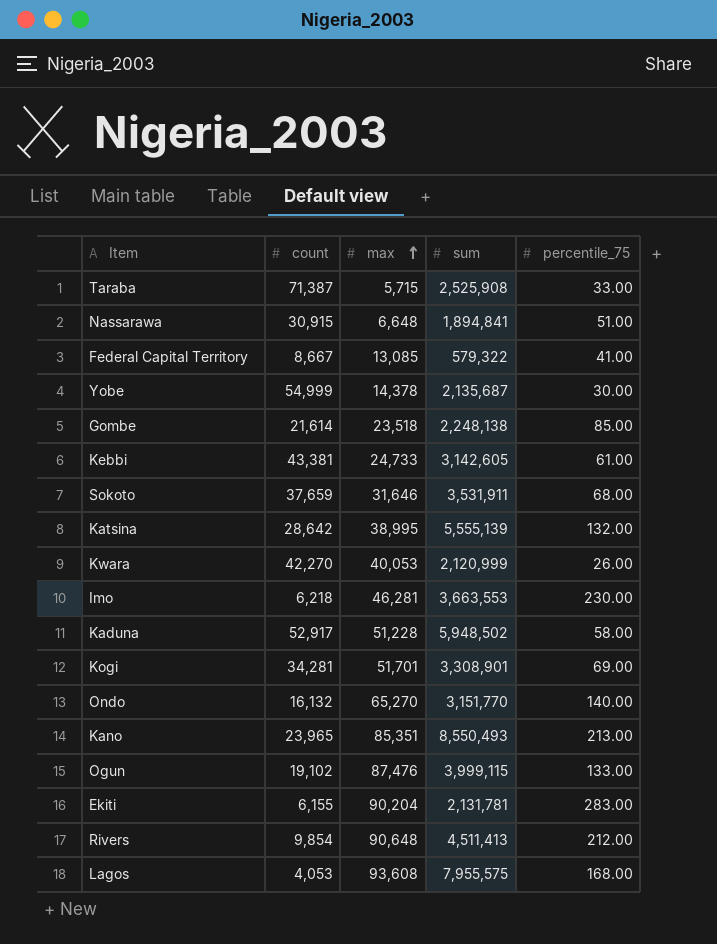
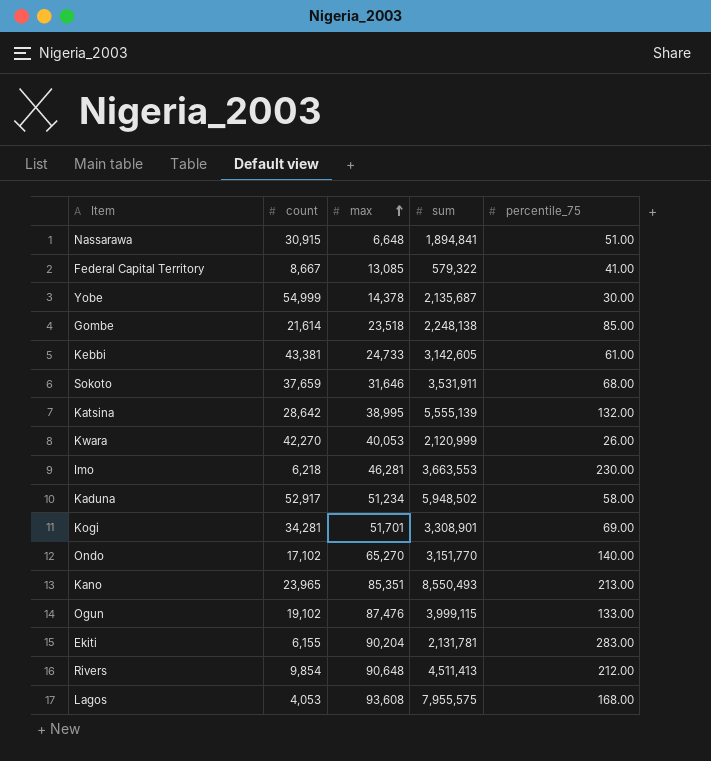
row Taraba: 71,387 | 5,715 | 2,525,908 | 33.00 -> none
Kaduna | max: 51,228 -> 51,234
Ondo | count: 16,132 -> 17,102

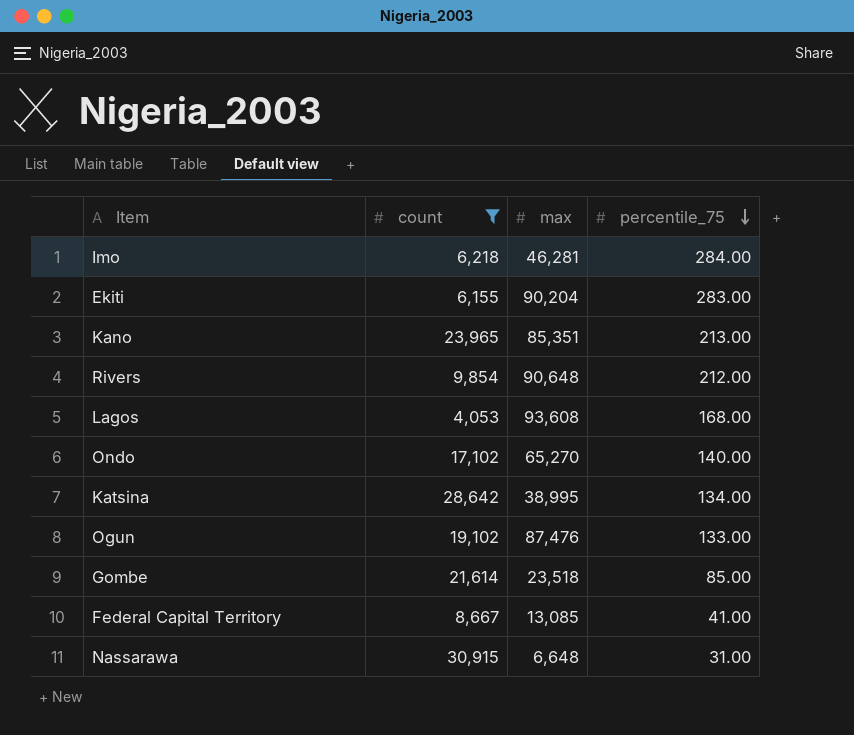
filter: none -> count <= 30,915
row order: max ascending -> percentile_75 descending
column sum | position: 4 -> none
Imo | percentile_75: 230.00 -> 284.00
Katsina | percentile_75: 132.00 -> 134.00
Nassarawa | percentile_75: 51.00 -> 31.00

